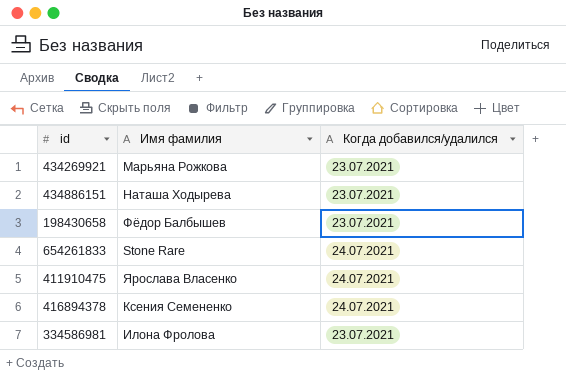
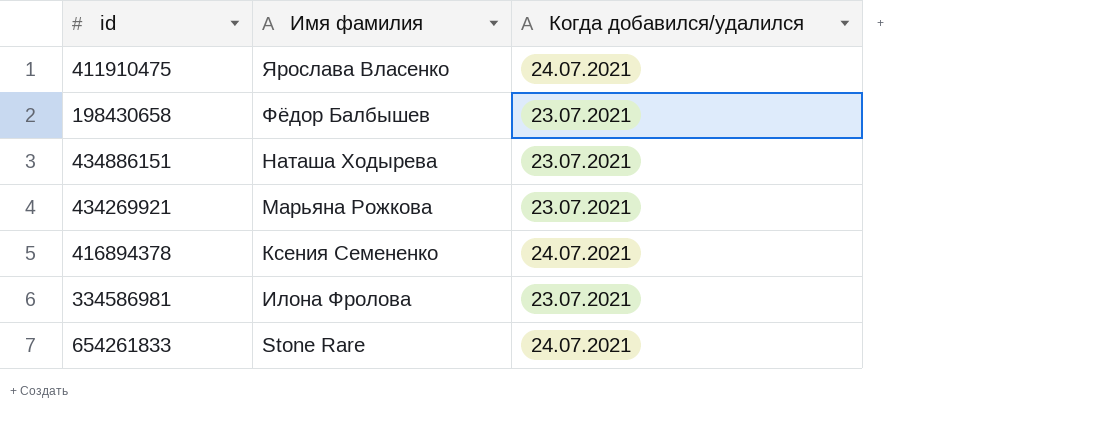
row order: none -> Имя фамилия descending

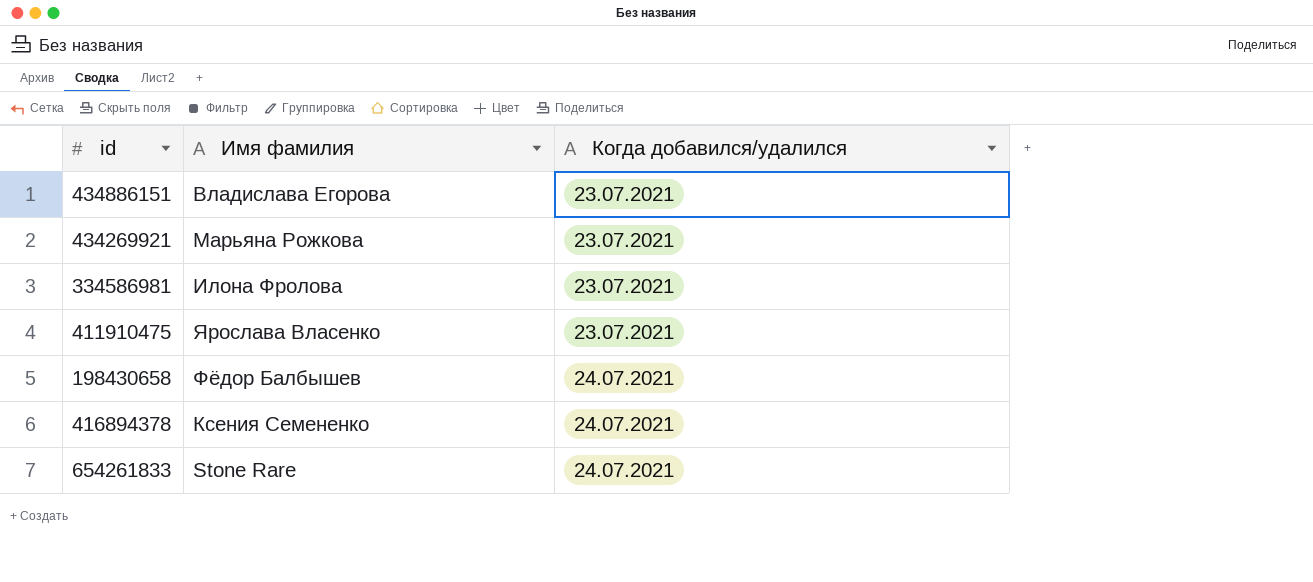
row order: Имя фамилия descending -> Когда добавился/удалился ascending
434886151 | Имя фамилия: Наташа Ходырева -> Владислава Егорова
411910475 | Когда добавился/удалился: 24.07.2021 -> 23.07.2021
198430658 | Когда добавился/удалился: 23.07.2021 -> 24.07.2021

